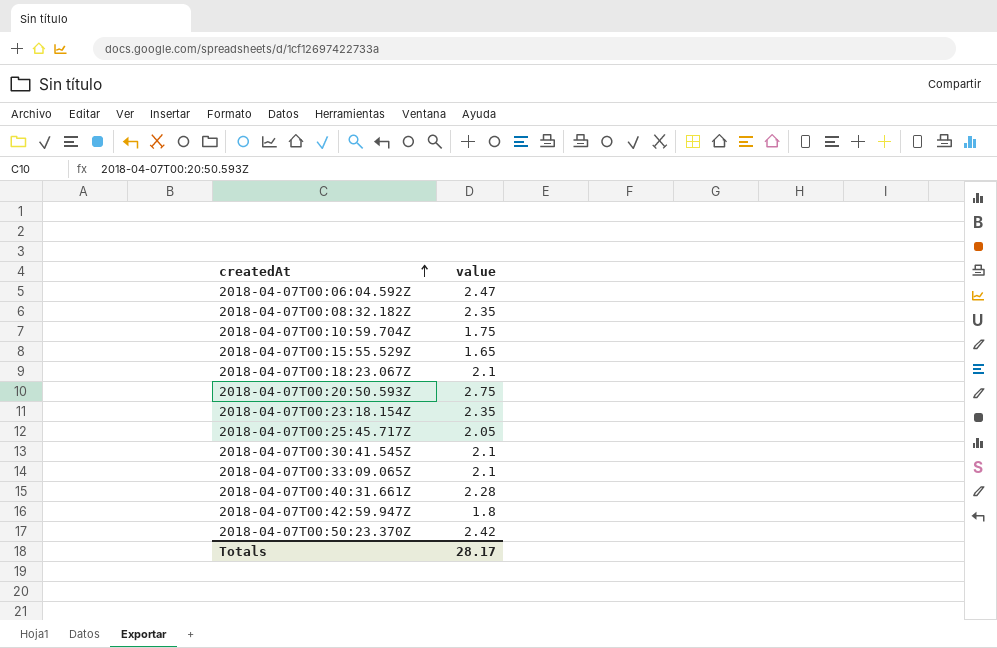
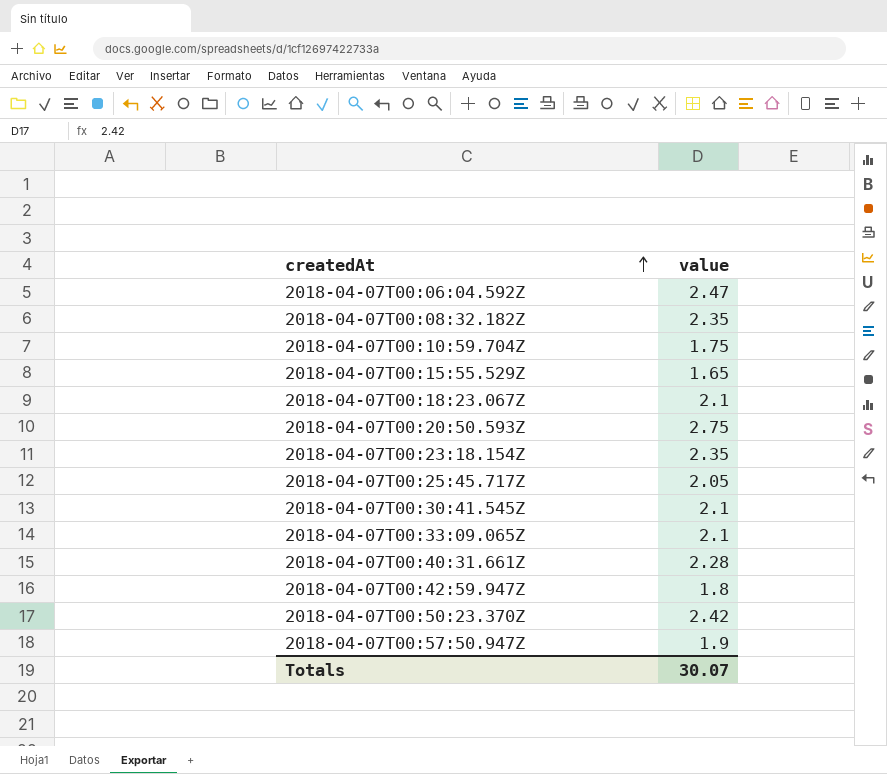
row 2018-04-07T00:57:50.947Z: none -> 1.9
Totals | value: 28.17 -> 30.07

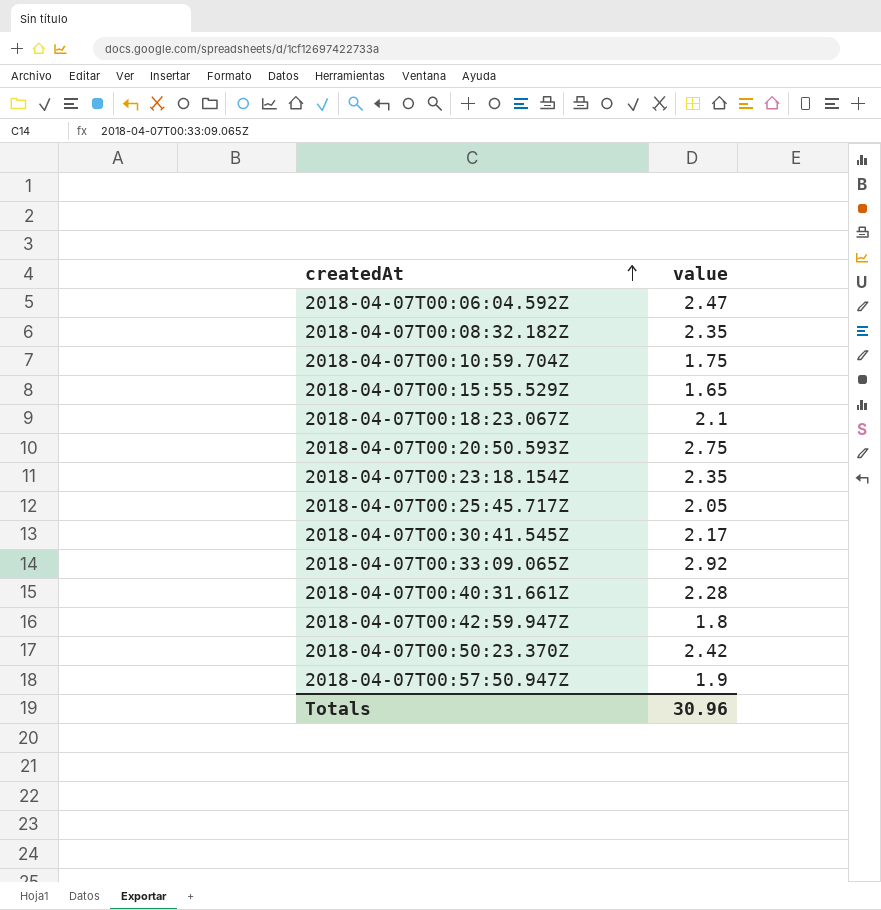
2018-04-07T00:30:41.545Z | value: 2.1 -> 2.17
2018-04-07T00:33:09.065Z | value: 2.1 -> 2.92
Totals | value: 30.07 -> 30.96

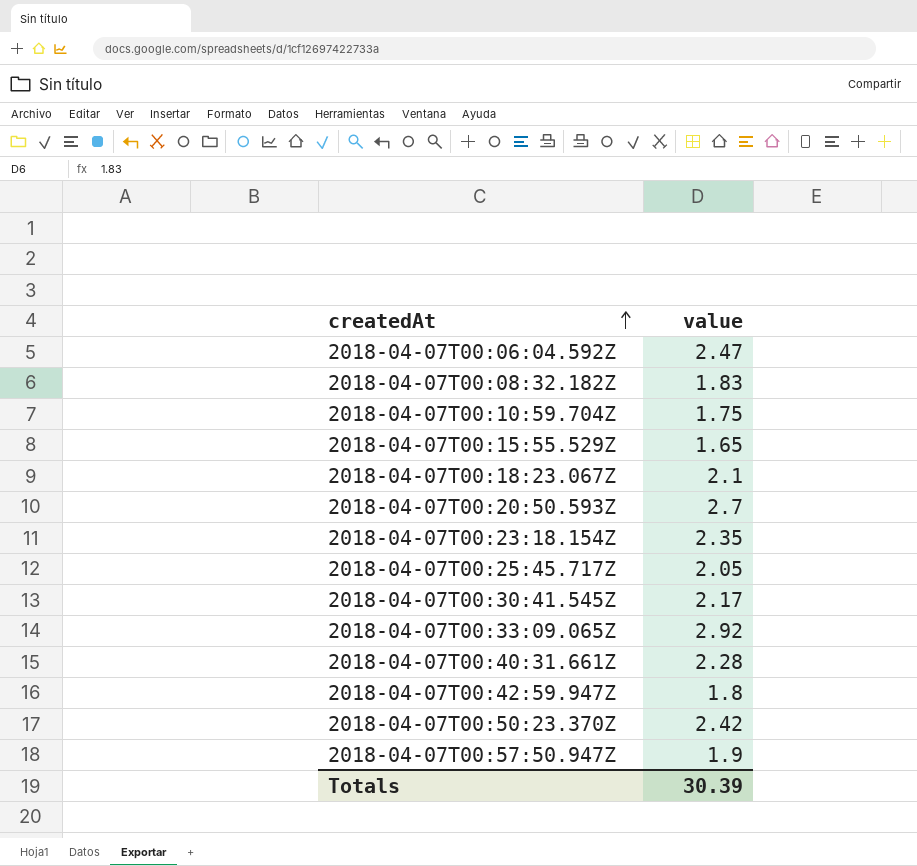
2018-04-07T00:08:32.182Z | value: 2.35 -> 1.83
2018-04-07T00:20:50.593Z | value: 2.75 -> 2.7
Totals | value: 30.96 -> 30.39

